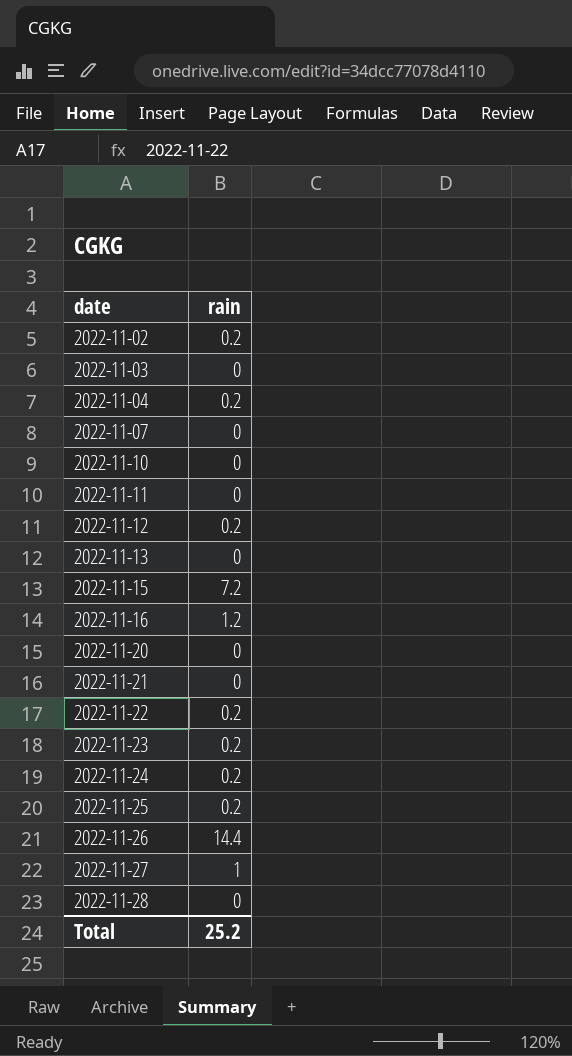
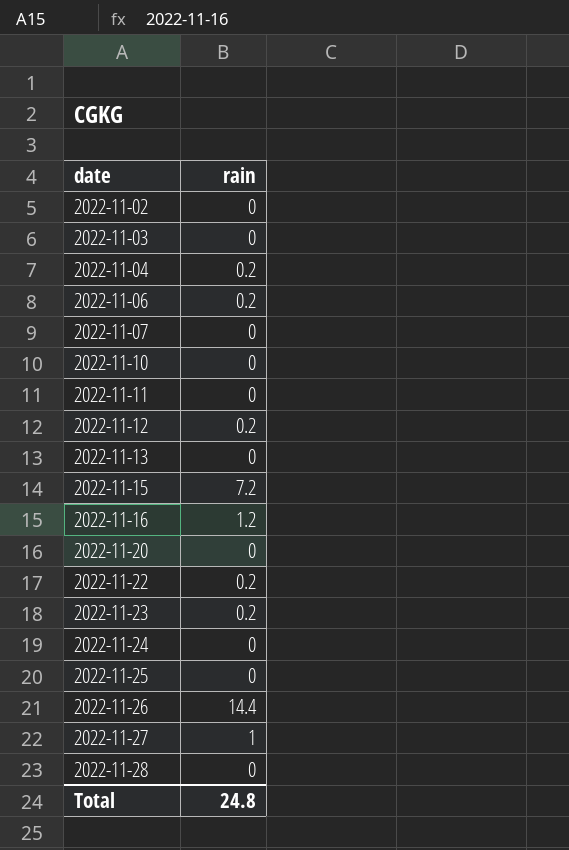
row 2022-11-21: 0 -> none
2022-11-02 | rain: 0.2 -> 0
row 2022-11-06: none -> 0.2
2022-11-24 | rain: 0.2 -> 0
2022-11-25 | rain: 0.2 -> 0
Total | rain: 25.2 -> 24.8

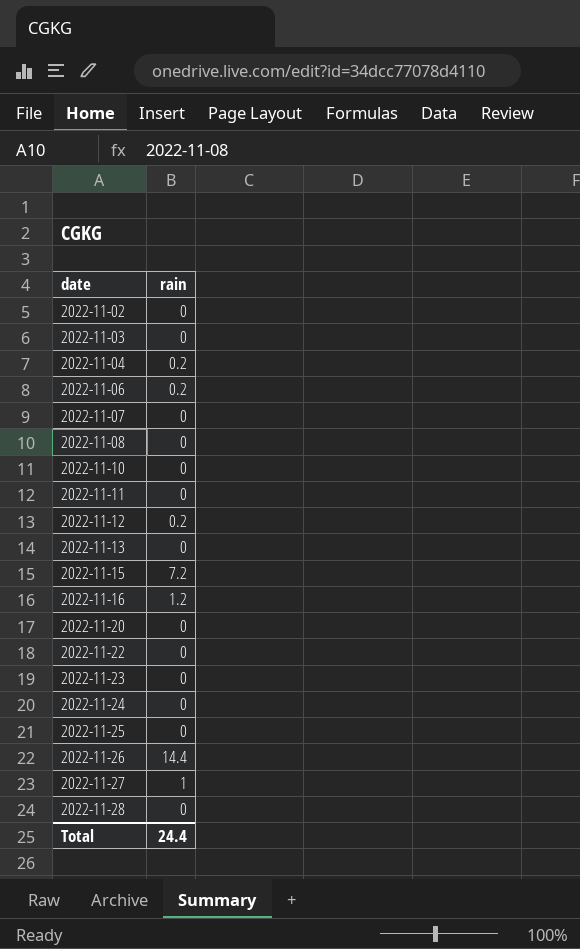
row 2022-11-08: none -> 0
2022-11-22 | rain: 0.2 -> 0
2022-11-23 | rain: 0.2 -> 0
Total | rain: 24.8 -> 24.4

